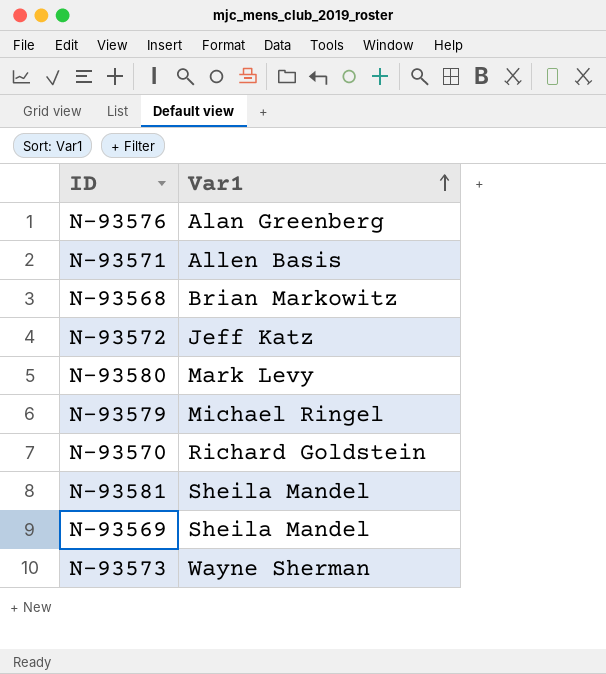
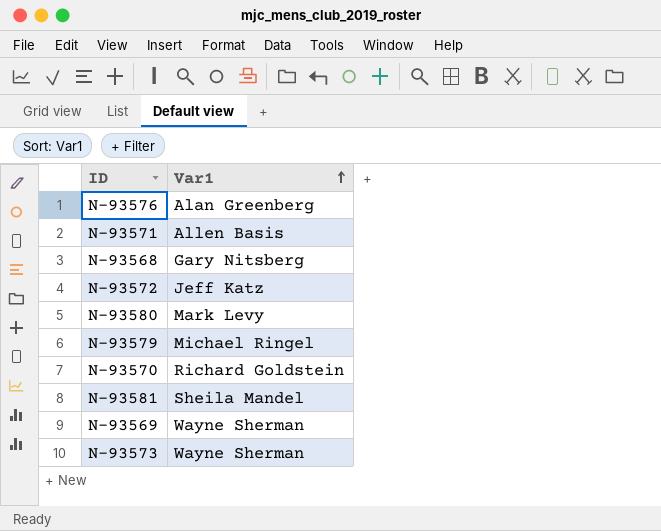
N-93568 | Var1: Brian Markowitz -> Gary Nitsberg
N-93569 | Var1: Sheila Mandel -> Wayne Sherman

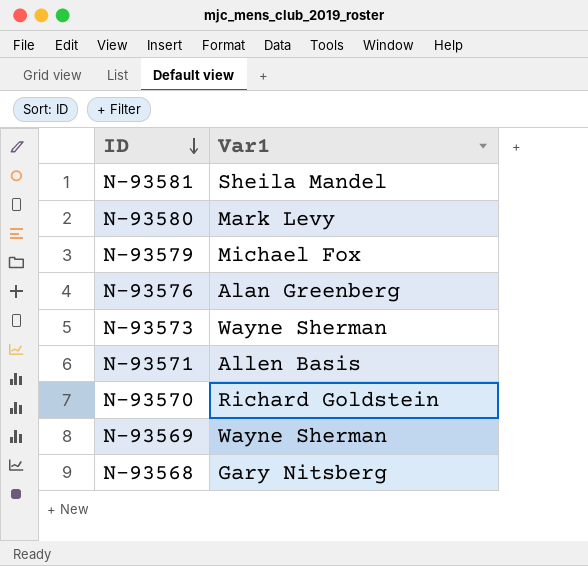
row order: Var1 ascending -> ID descending
row N-93572: Jeff Katz -> none
N-93579 | Var1: Michael Ringel -> Michael Fox

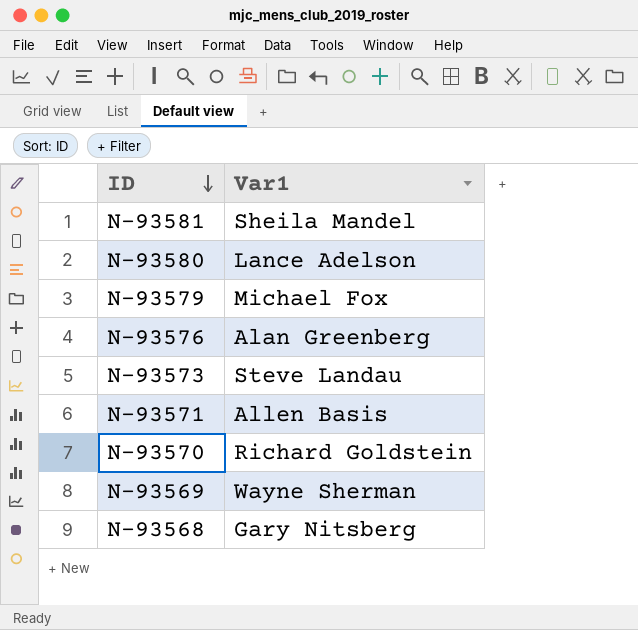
N-93580 | Var1: Mark Levy -> Lance Adelson
N-93573 | Var1: Wayne Sherman -> Steve Landau

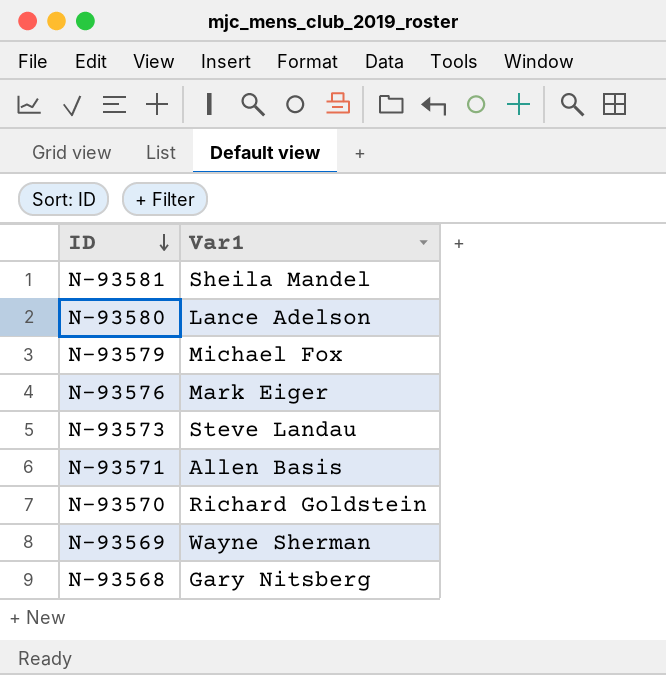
N-93576 | Var1: Alan Greenberg -> Mark Eiger

